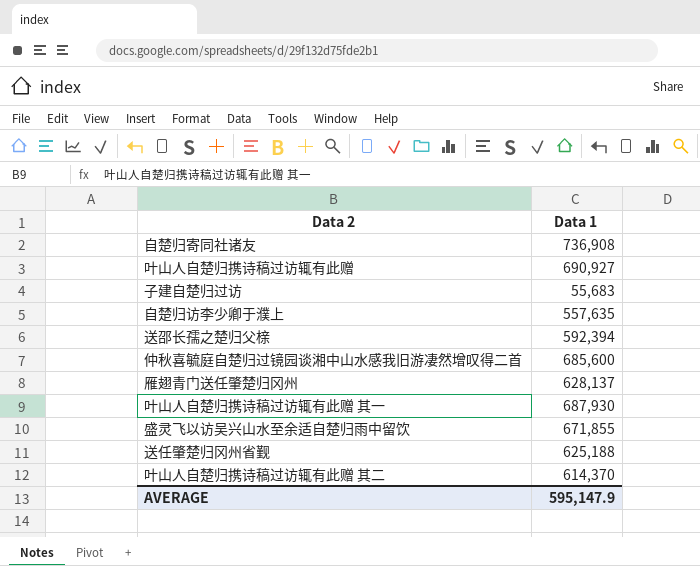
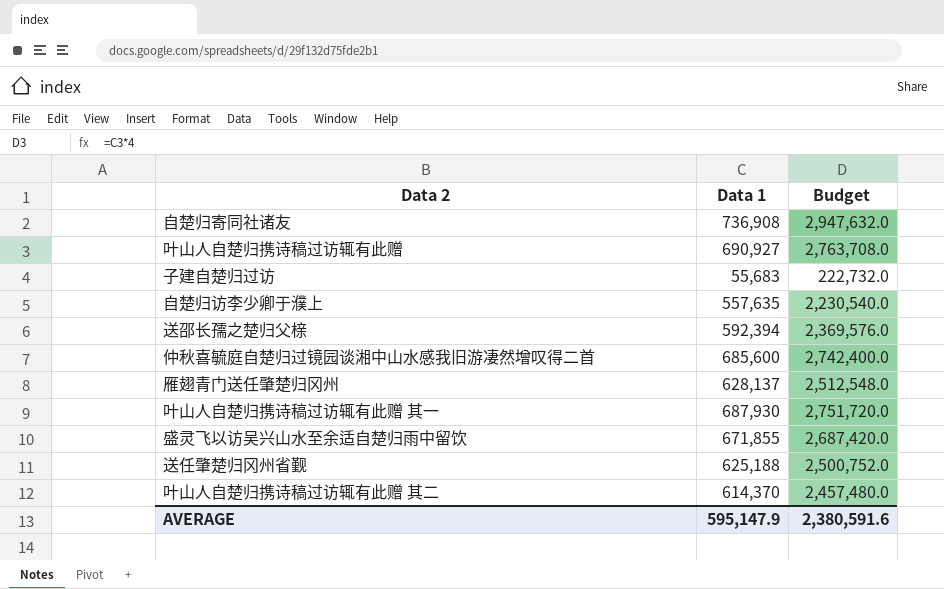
column Budget | formula: none -> [Data 1] * 4

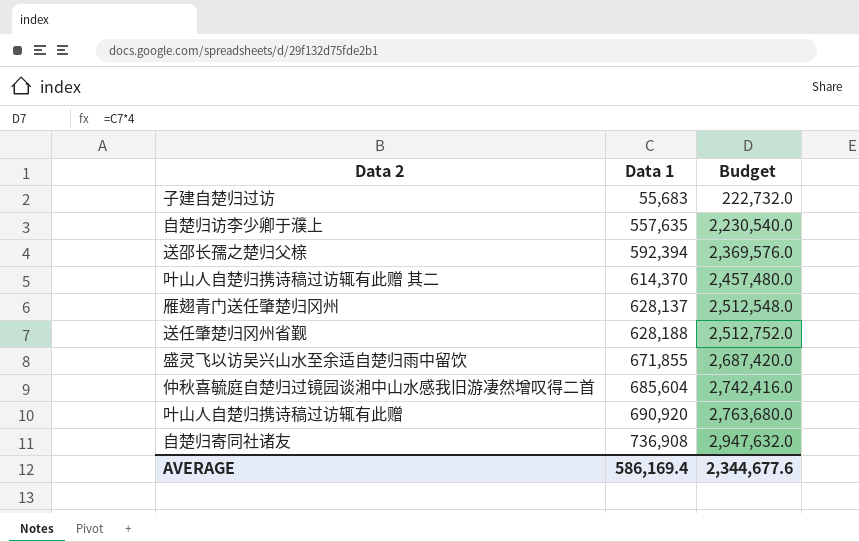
row order: none -> Data 1 ascending
row 叶山人自楚归携诗稿过访辄有此赠 其一: 687,930 | 2,751,720.0 -> none
送任肇楚归冈州省觐 | Data 1: 625,188 -> 628,188
送任肇楚归冈州省觐 | Budget: 2,500,752.0 -> 2,512,752.0
仲秋喜毓庭自楚归过镜园谈湘中山水感我旧游凄然增叹得二首 | Data 1: 685,600 -> 685,604
仲秋喜毓庭自楚归过镜园谈湘中山水感我旧游凄然增叹得二首 | Budget: 2,742,400.0 -> 2,742,416.0
叶山人自楚归携诗稿过访辄有此赠 | Data 1: 690,927 -> 690,920
叶山人自楚归携诗稿过访辄有此赠 | Budget: 2,763,708.0 -> 2,763,680.0
AVERAGE | Data 1: 595,147.9 -> 586,169.4
AVERAGE | Budget: 2,380,591.6 -> 2,344,677.6

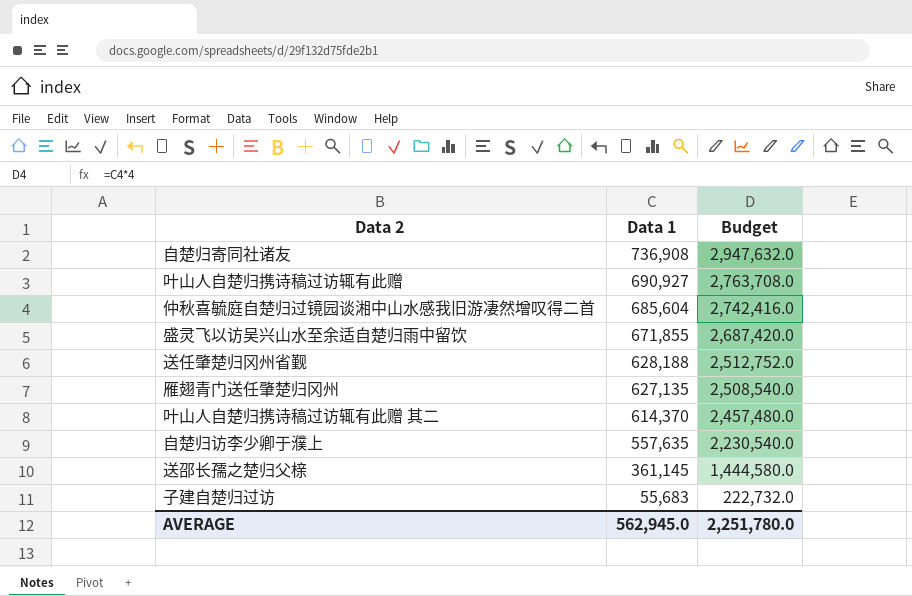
row order: Data 1 ascending -> Data 1 descending
叶山人自楚归携诗稿过访辄有此赠 | Data 1: 690,920 -> 690,927
叶山人自楚归携诗稿过访辄有此赠 | Budget: 2,763,680.0 -> 2,763,708.0
雁翅青门送任肇楚归冈州 | Data 1: 628,137 -> 627,135
雁翅青门送任肇楚归冈州 | Budget: 2,512,548.0 -> 2,508,540.0
送邵长孺之楚归父榇 | Data 1: 592,394 -> 361,145
送邵长孺之楚归父榇 | Budget: 2,369,576.0 -> 1,444,580.0
AVERAGE | Data 1: 586,169.4 -> 562,945.0
AVERAGE | Budget: 2,344,677.6 -> 2,251,780.0

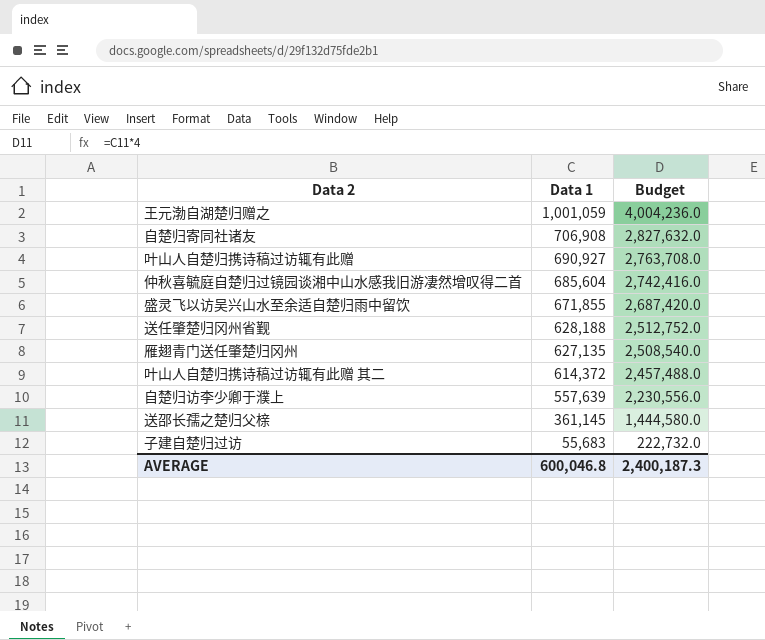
row 王元渤自湖楚归赠之: none -> 1,001,059 | 4,004,236.0
自楚归寄同社诸友 | Data 1: 736,908 -> 706,908
自楚归寄同社诸友 | Budget: 2,947,632.0 -> 2,827,632.0
叶山人自楚归携诗稿过访辄有此赠 其二 | Data 1: 614,370 -> 614,372
叶山人自楚归携诗稿过访辄有此赠 其二 | Budget: 2,457,480.0 -> 2,457,488.0
自楚归访李少卿于濮上 | Data 1: 557,635 -> 557,639
自楚归访李少卿于濮上 | Budget: 2,230,540.0 -> 2,230,556.0
AVERAGE | Data 1: 562,945.0 -> 600,046.8
AVERAGE | Budget: 2,251,780.0 -> 2,400,187.3

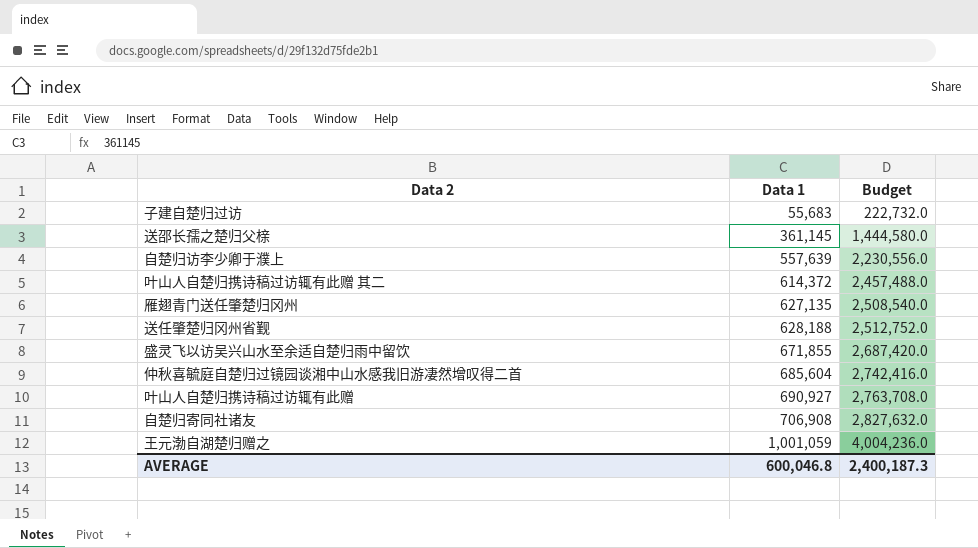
row order: Data 1 descending -> Data 1 ascending

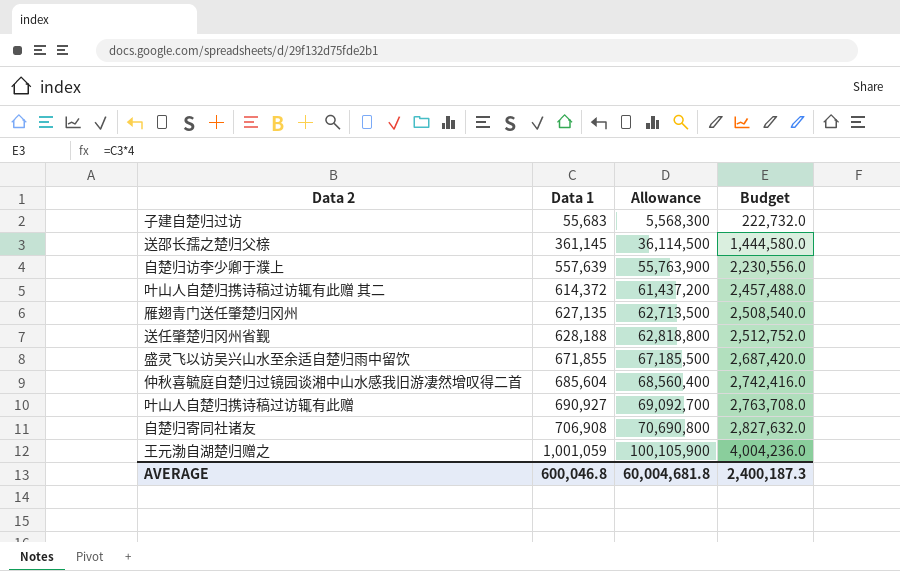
column Allowance | formula: none -> [Data 1] * 100

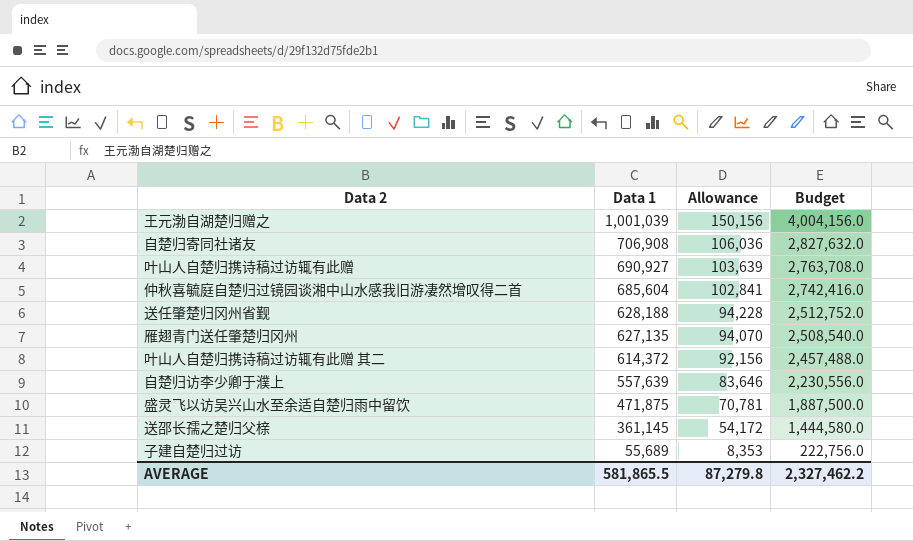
row order: Data 1 ascending -> Data 1 descending
column Allowance | formula: [Data 1] * 100 -> [Data 1] * 0.15
王元渤自湖楚归赠之 | Data 1: 1,001,059 -> 1,001,039
王元渤自湖楚归赠之 | Budget: 4,004,236.0 -> 4,004,156.0
盛灵飞以访吴兴山水至余适自楚归雨中留饮 | Data 1: 671,855 -> 471,875
盛灵飞以访吴兴山水至余适自楚归雨中留饮 | Budget: 2,687,420.0 -> 1,887,500.0
子建自楚归过访 | Data 1: 55,683 -> 55,689
子建自楚归过访 | Budget: 222,732.0 -> 222,756.0
AVERAGE | Data 1: 600,046.8 -> 581,865.5
AVERAGE | Allowance: 60,004,681.8 -> 87,279.8
AVERAGE | Budget: 2,400,187.3 -> 2,327,462.2

